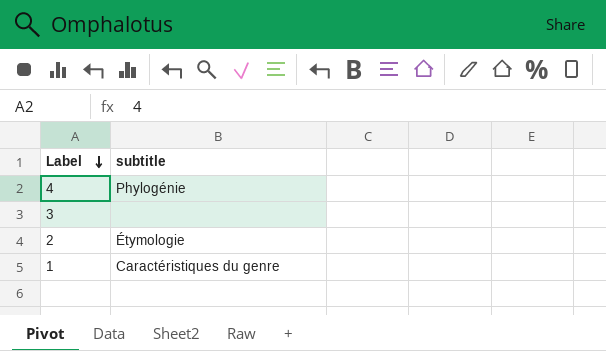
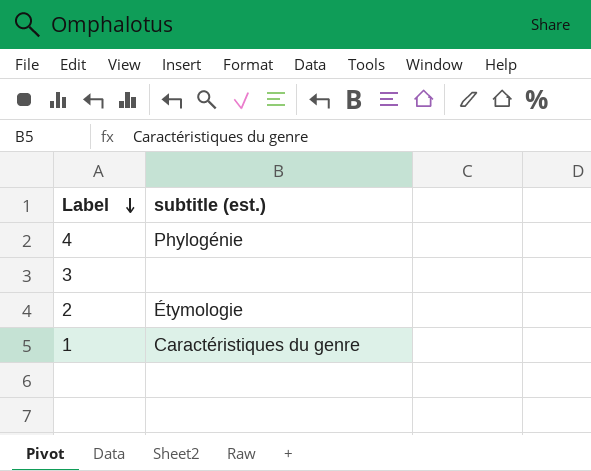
column name: subtitle -> subtitle (est.)

